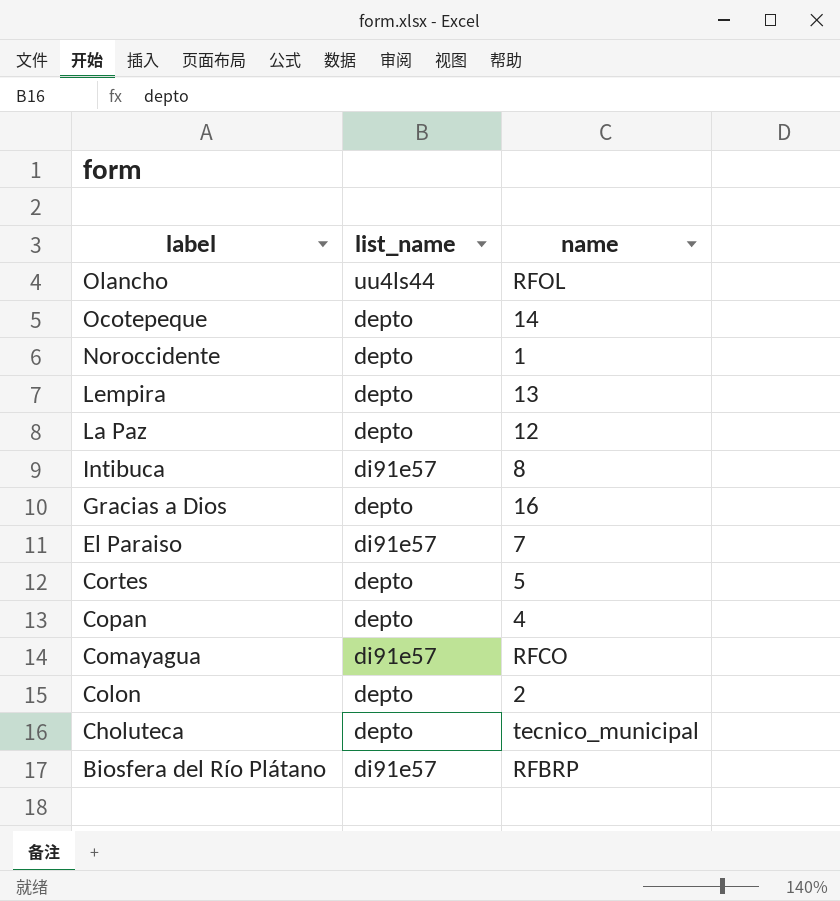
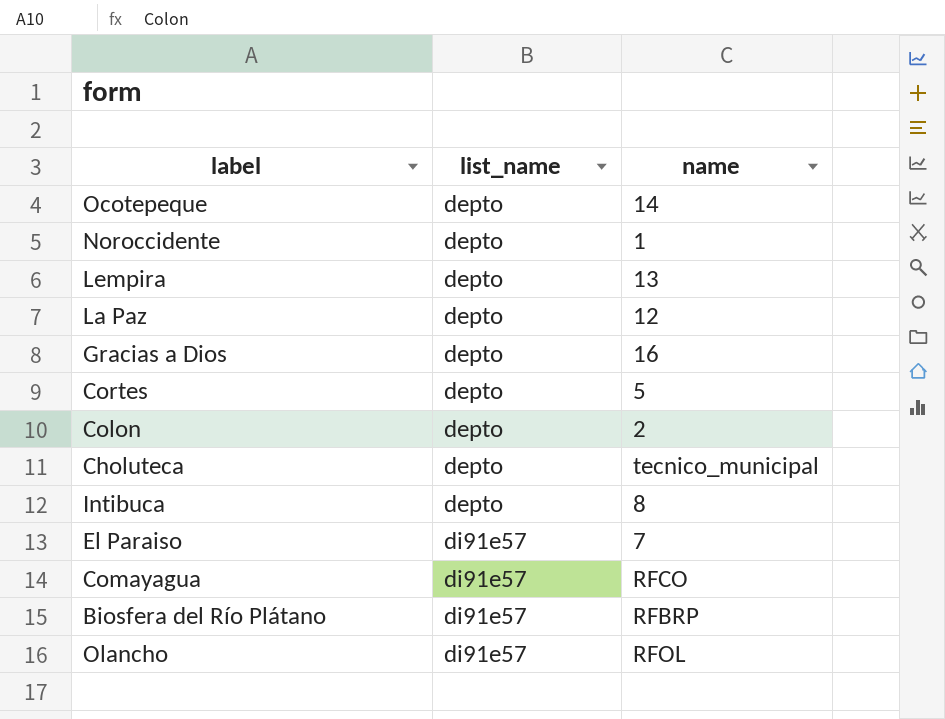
row order: label descending -> list_name ascending
row Copan: depto | 4 -> none
Intibuca | list_name: di91e57 -> depto
Olancho | list_name: uu4ls44 -> di91e57

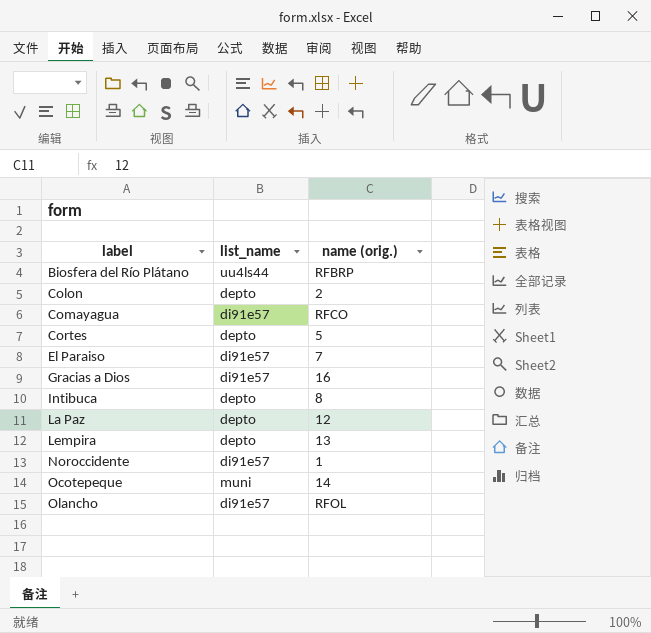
row order: list_name ascending -> label ascending
column name: name -> name (orig.)
row Choluteca: depto | tecnico_municipal -> none
Biosfera del Río Plátano | list_name: di91e57 -> uu4ls44
Gracias a Dios | list_name: depto -> di91e57
Noroccidente | list_name: depto -> di91e57
Ocotepeque | list_name: depto -> muni

